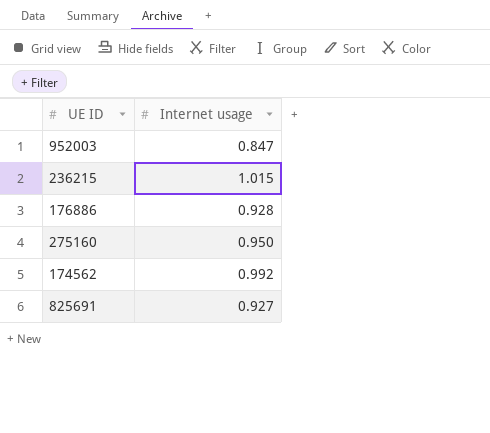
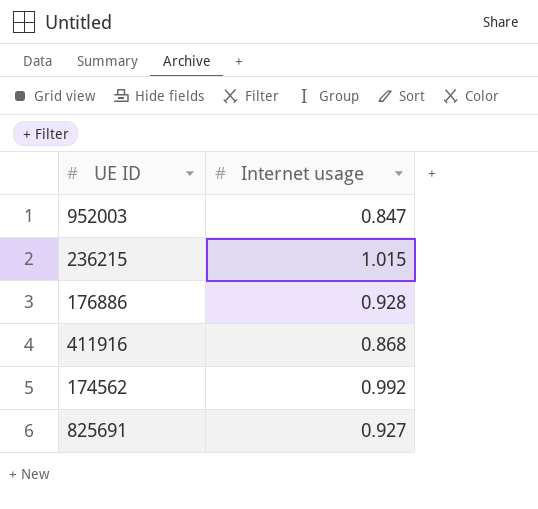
row 275160: 0.950 -> none
row 411916: none -> 0.868

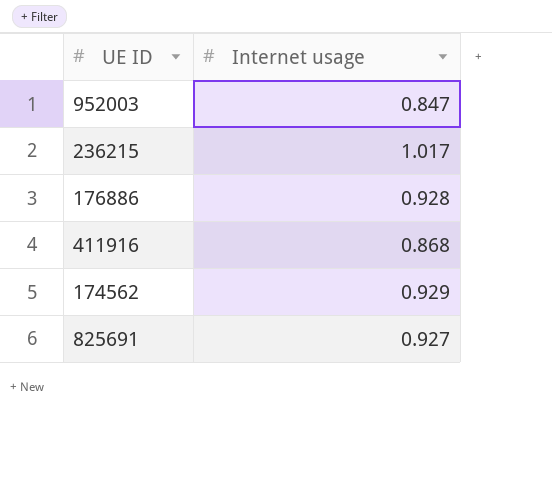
236215 | Internet usage: 1.015 -> 1.017
174562 | Internet usage: 0.992 -> 0.929

